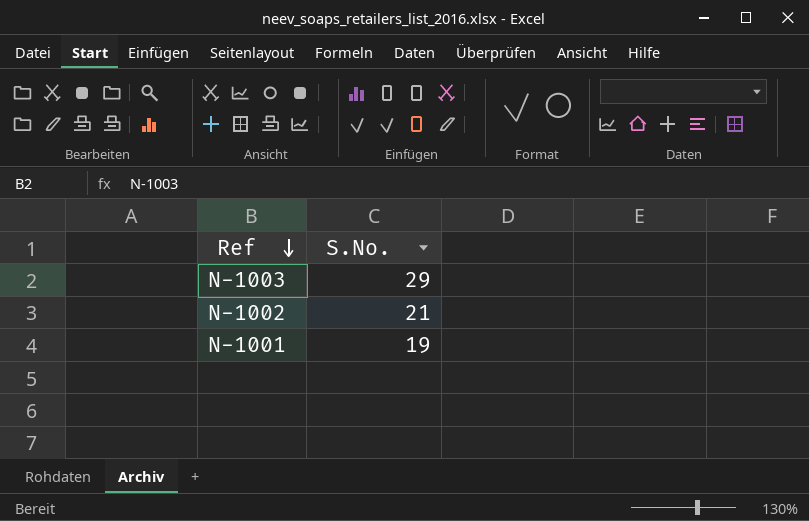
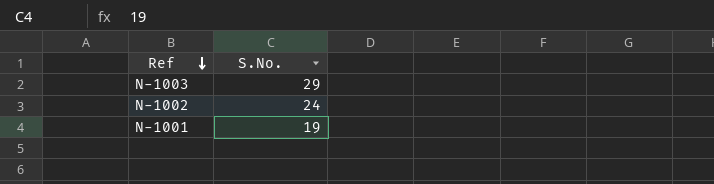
N-1002 | S.No.: 21 -> 24

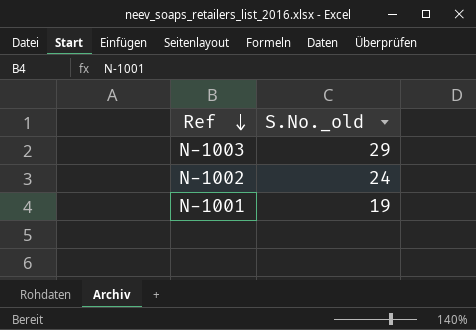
column name: S.No. -> S.No._old

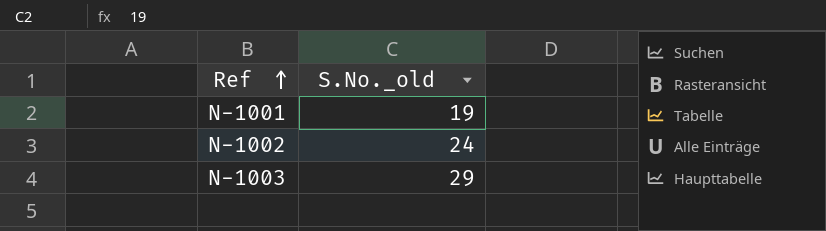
row order: Ref descending -> Ref ascending

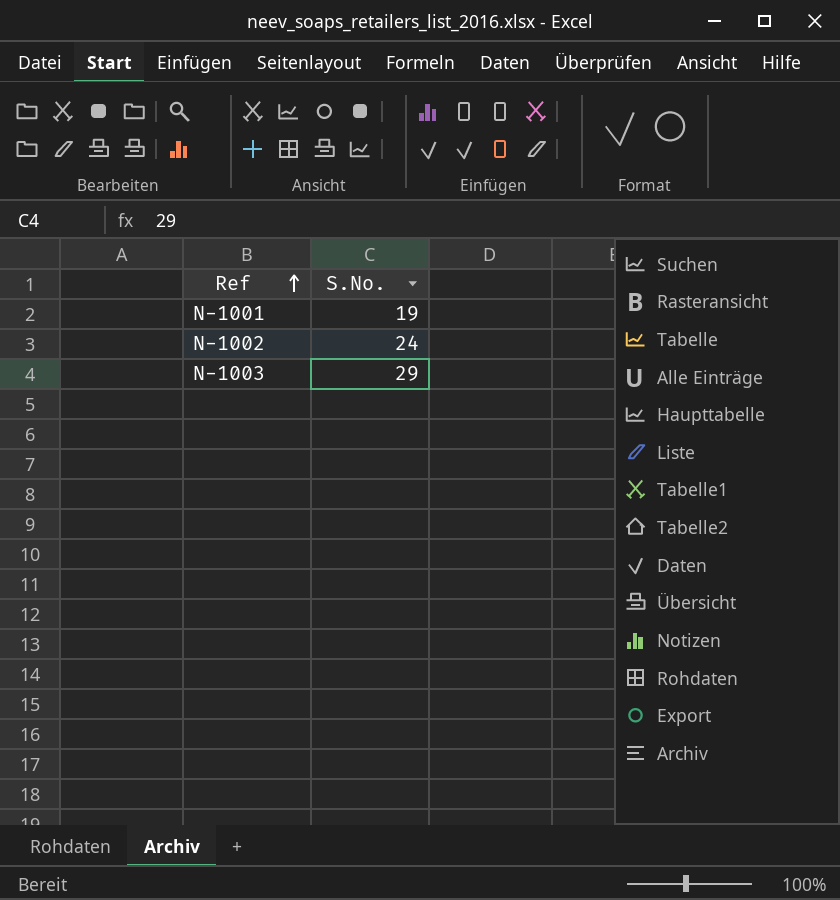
column name: S.No._old -> S.No.

